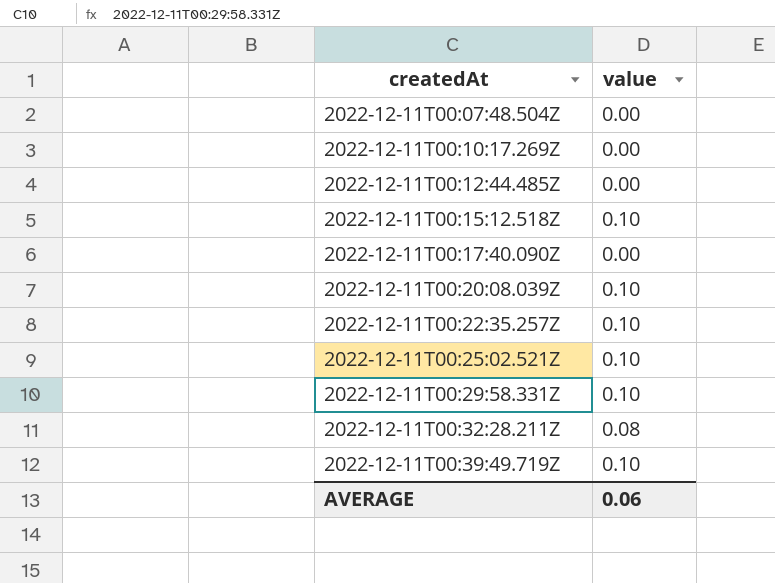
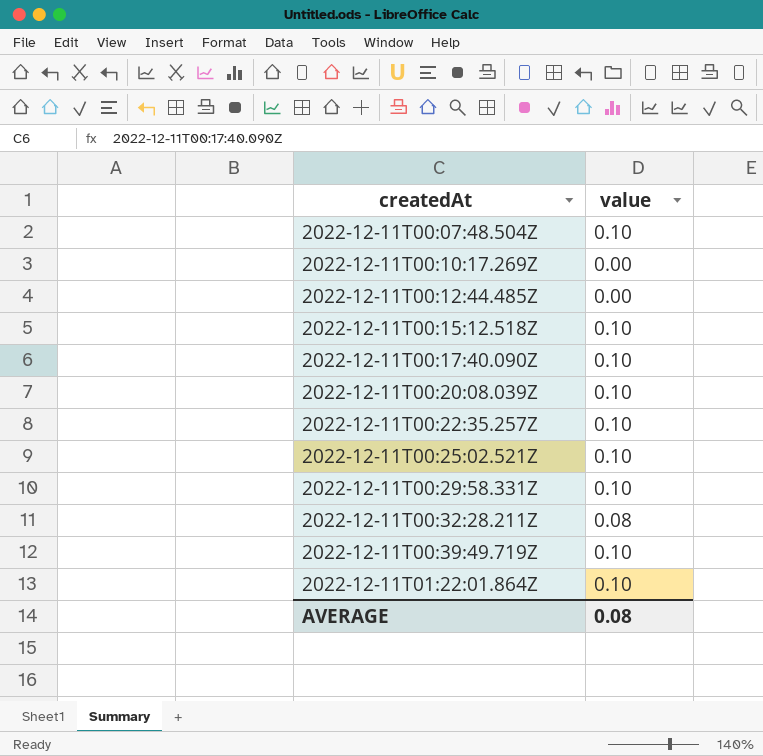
2022-12-11T00:07:48.504Z | value: 0.00 -> 0.10
2022-12-11T00:17:40.090Z | value: 0.00 -> 0.10
row 2022-12-11T01:22:01.864Z: none -> 0.10
AVERAGE | value: 0.06 -> 0.08

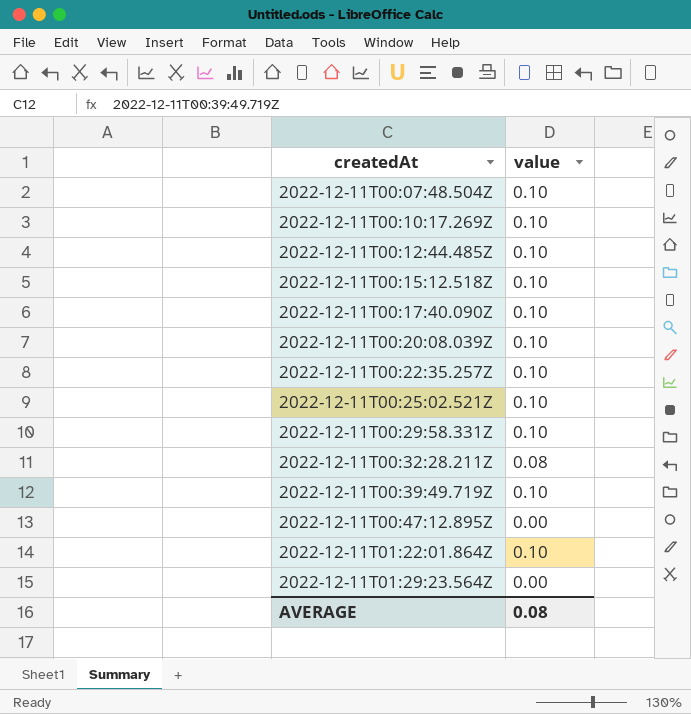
2022-12-11T00:10:17.269Z | value: 0.00 -> 0.10
2022-12-11T00:12:44.485Z | value: 0.00 -> 0.10
row 2022-12-11T00:47:12.895Z: none -> 0.00
row 2022-12-11T01:29:23.564Z: none -> 0.00

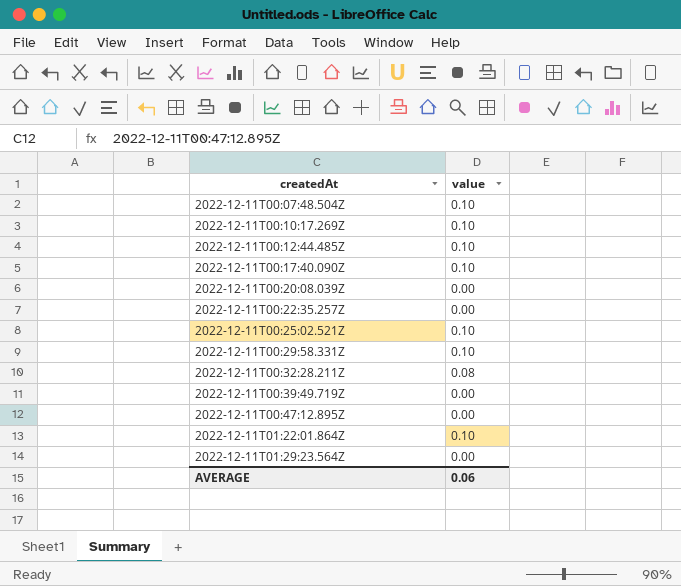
row 2022-12-11T00:15:12.518Z: 0.10 -> none
2022-12-11T00:20:08.039Z | value: 0.10 -> 0.00
2022-12-11T00:22:35.257Z | value: 0.10 -> 0.00
2022-12-11T00:39:49.719Z | value: 0.10 -> 0.00
AVERAGE | value: 0.08 -> 0.06

